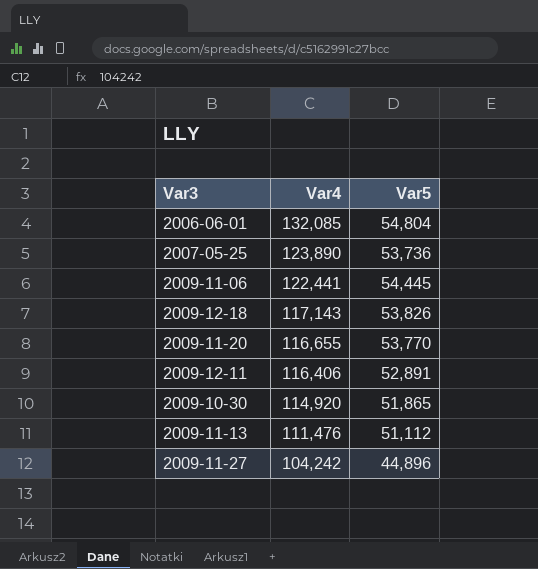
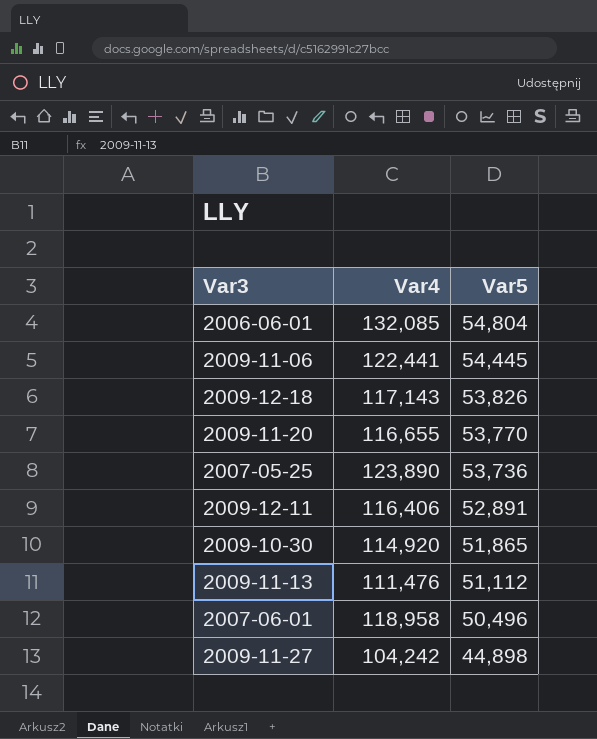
row order: Var4 descending -> Var5 descending
row 2007-06-01: none -> 118,958 | 50,496
2009-11-27 | Var5: 44,896 -> 44,898

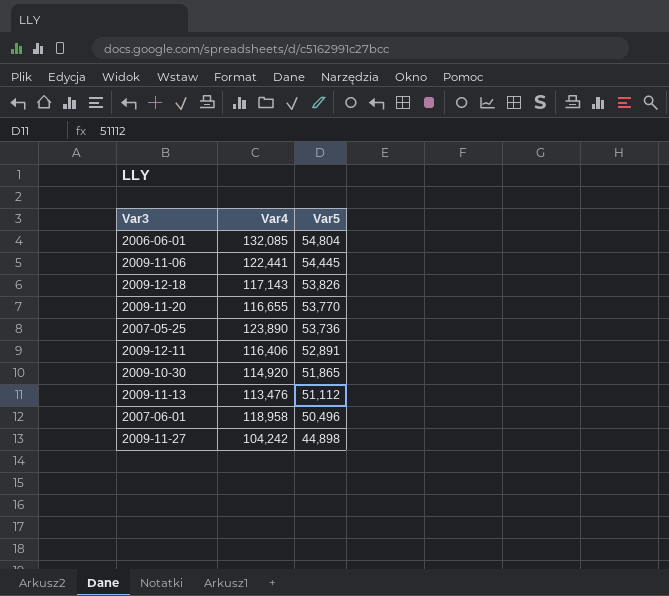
2009-11-13 | Var4: 111,476 -> 113,476

